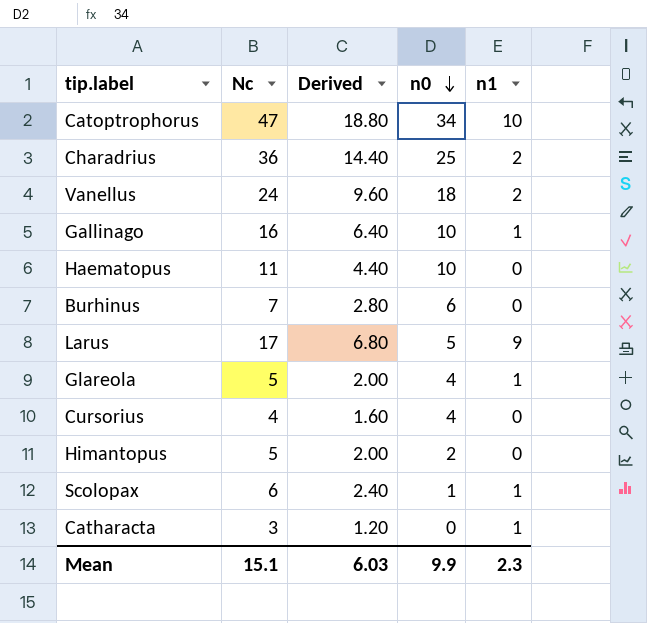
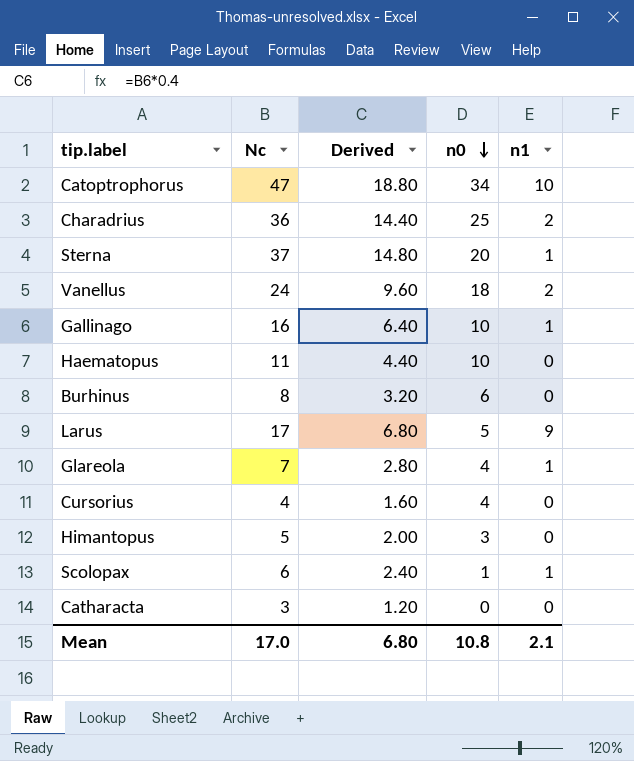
row Sterna: none -> 37 | 14.80 | 20 | 1
Burhinus | Nc: 7 -> 8
Burhinus | Derived: 2.80 -> 3.20
Glareola | Nc: 5 -> 7
Glareola | Derived: 2.00 -> 2.80
Himantopus | n0: 2 -> 3
Catharacta | n1: 1 -> 0
Mean | Nc: 15.1 -> 17.0
Mean | Derived: 6.03 -> 6.80
Mean | n0: 9.9 -> 10.8
Mean | n1: 2.3 -> 2.1

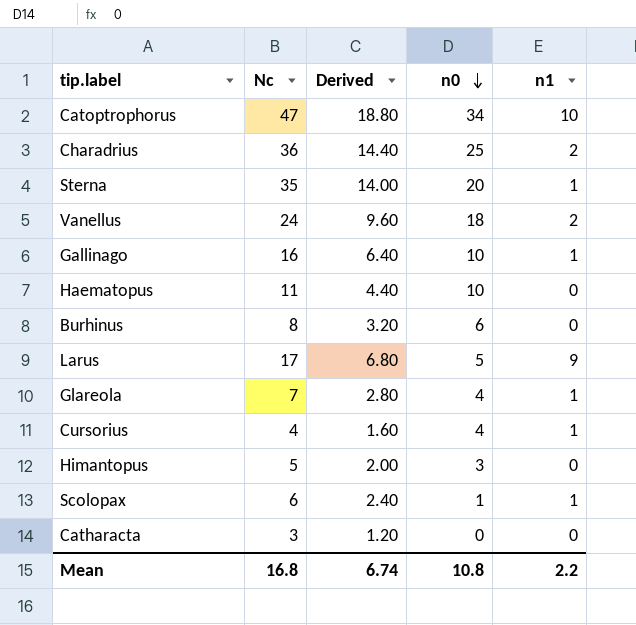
Sterna | Nc: 37 -> 35
Sterna | Derived: 14.80 -> 14.00
Cursorius | n1: 0 -> 1
Mean | Nc: 17.0 -> 16.8
Mean | Derived: 6.80 -> 6.74
Mean | n1: 2.1 -> 2.2

